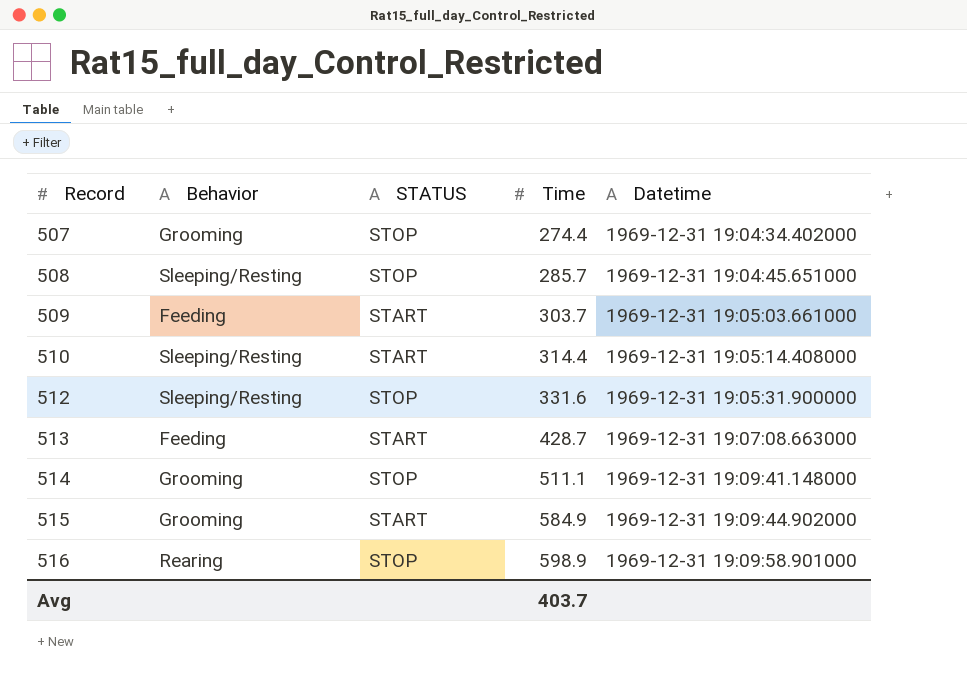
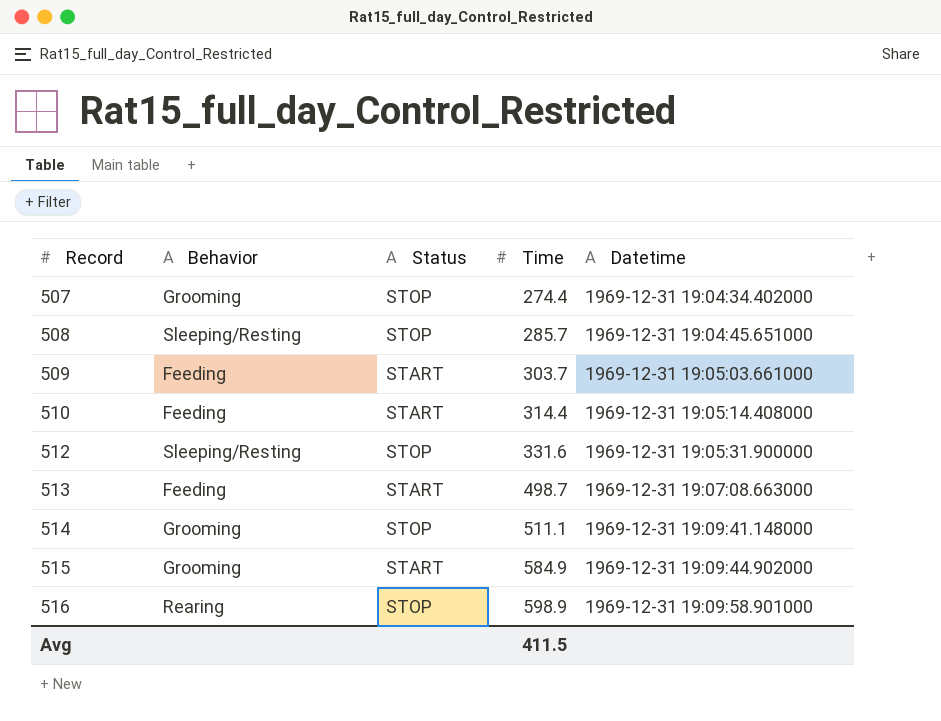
column name: STATUS -> Status
510 | Behavior: Sleeping/Resting -> Feeding
513 | Time: 428.7 -> 498.7
Avg | Time: 403.7 -> 411.5

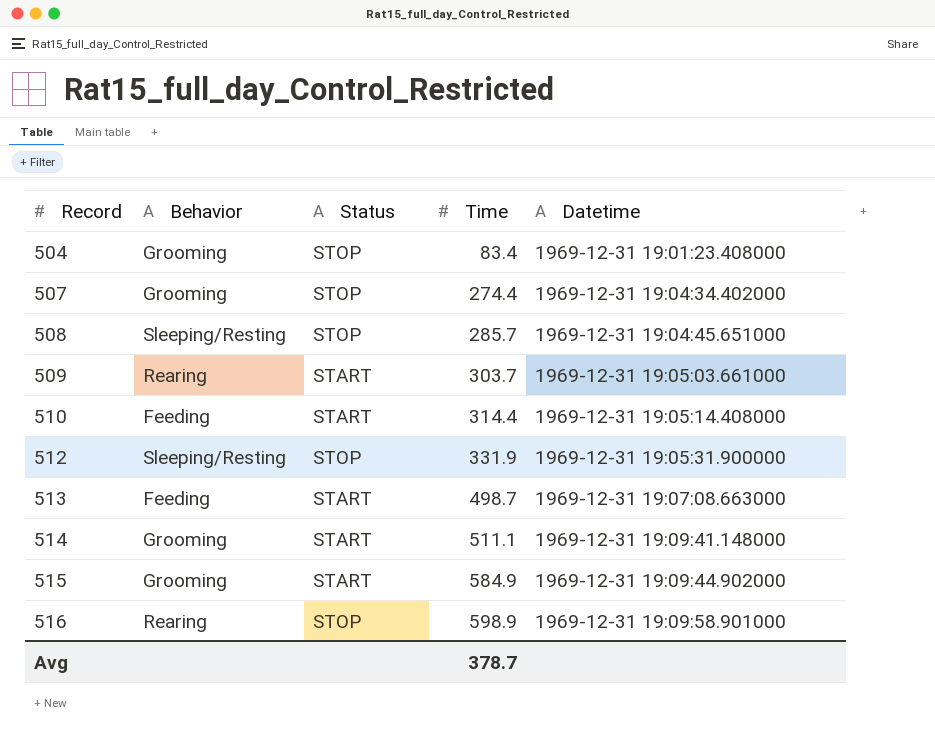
row 504: none -> Grooming | STOP | 83.4 | 1969-12-31 19:01:23.408000
509 | Behavior: Feeding -> Rearing
512 | Time: 331.6 -> 331.9
514 | Status: STOP -> START
Avg | Time: 411.5 -> 378.7

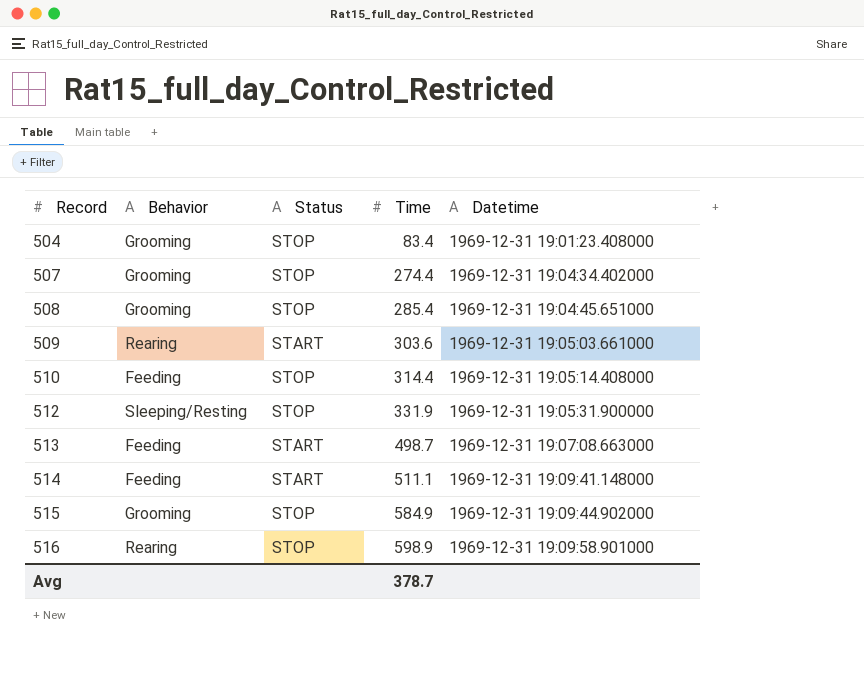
508 | Behavior: Sleeping/Resting -> Grooming
508 | Time: 285.7 -> 285.4
509 | Time: 303.7 -> 303.6
510 | Status: START -> STOP
514 | Behavior: Grooming -> Feeding
515 | Status: START -> STOP

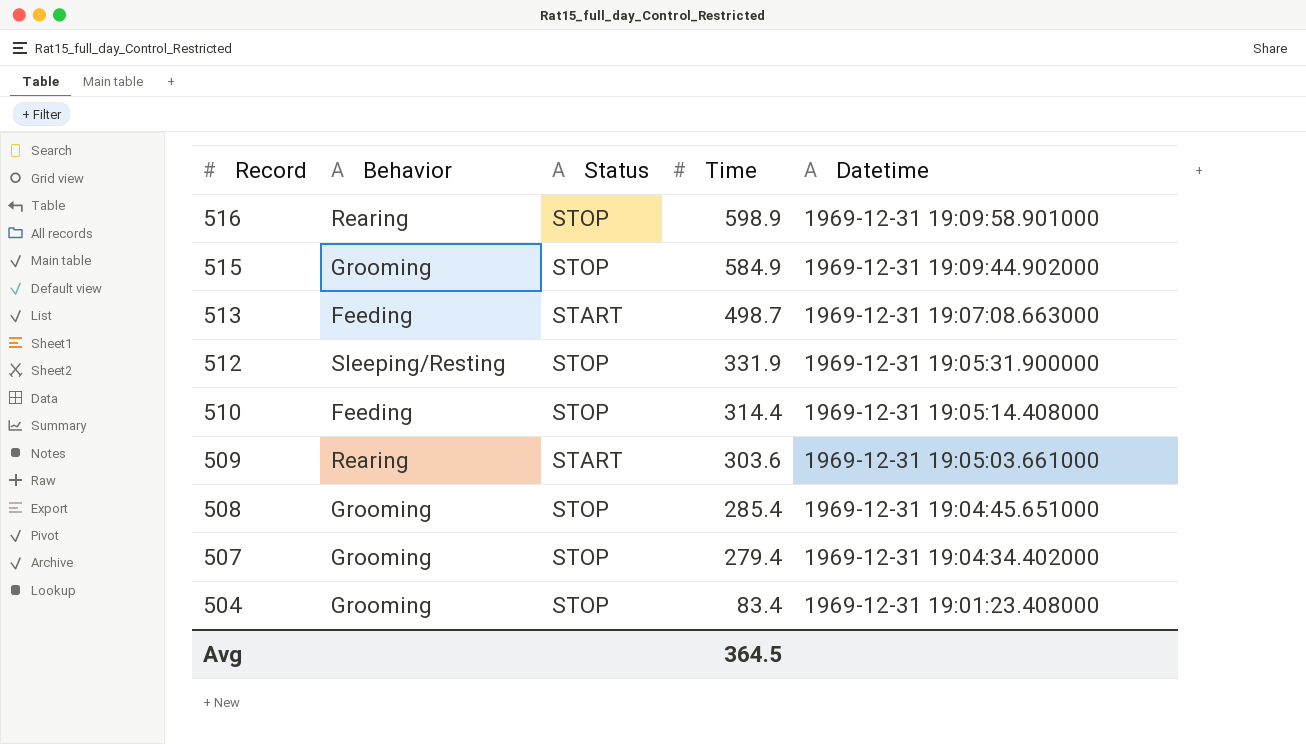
row order: Record ascending -> Record descending
row 514: Feeding | START | 511.1 | 1969-12-31 19:09:41.148000 -> none
507 | Time: 274.4 -> 279.4
Avg | Time: 378.7 -> 364.5

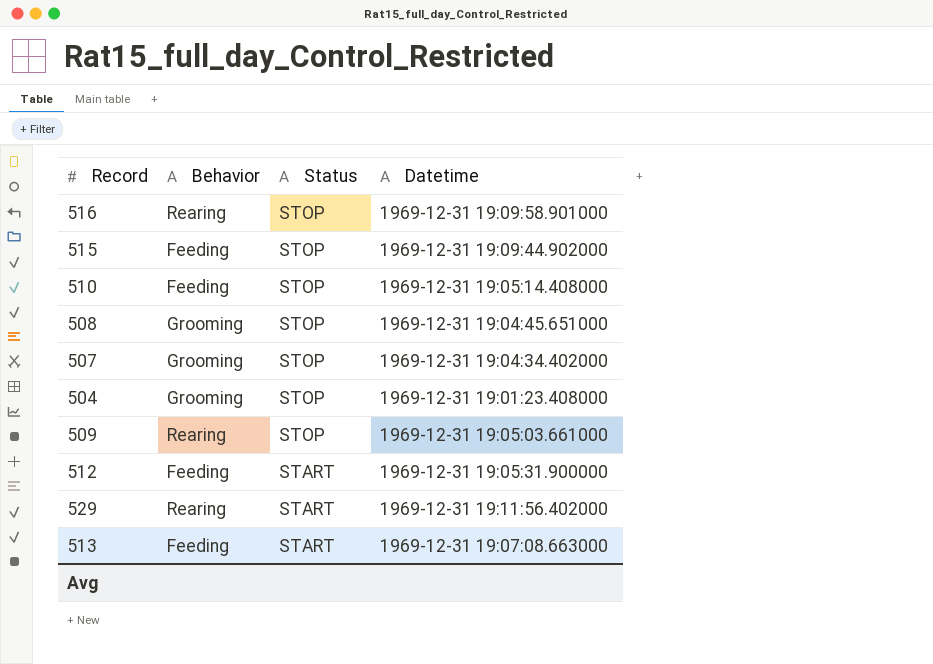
row order: Record descending -> Status descending
column Time | position: 4 -> none
515 | Behavior: Grooming -> Feeding
509 | Status: START -> STOP
512 | Behavior: Sleeping/Resting -> Feeding
512 | Status: STOP -> START
row 529: none -> Rearing | START | 1969-12-31 19:11:56.402000

